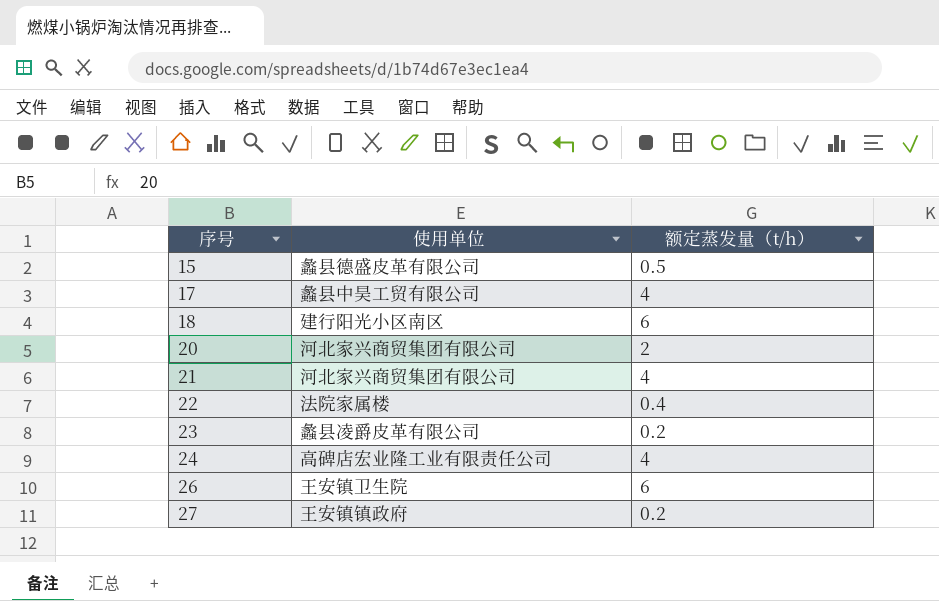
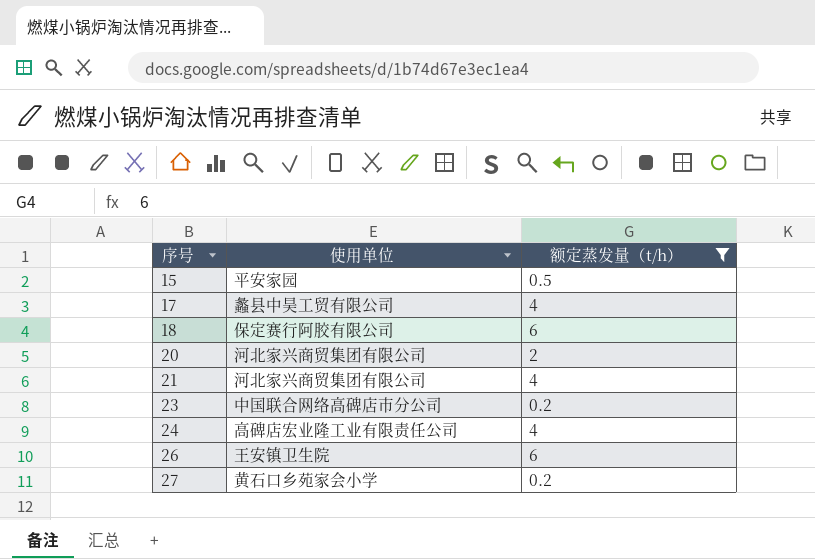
filter: none -> 额定蒸发量（t/h） != 0.4
15 | 使用单位: 蠡县德盛皮革有限公司 -> 平安家园
18 | 使用单位: 建行阳光小区南区 -> 保定赛行阿胶有限公司
23 | 使用单位: 蠡县凌爵皮革有限公司 -> 中国联合网络高碑店市分公司
27 | 使用单位: 王安镇镇政府 -> 黄石口乡苑家会小学

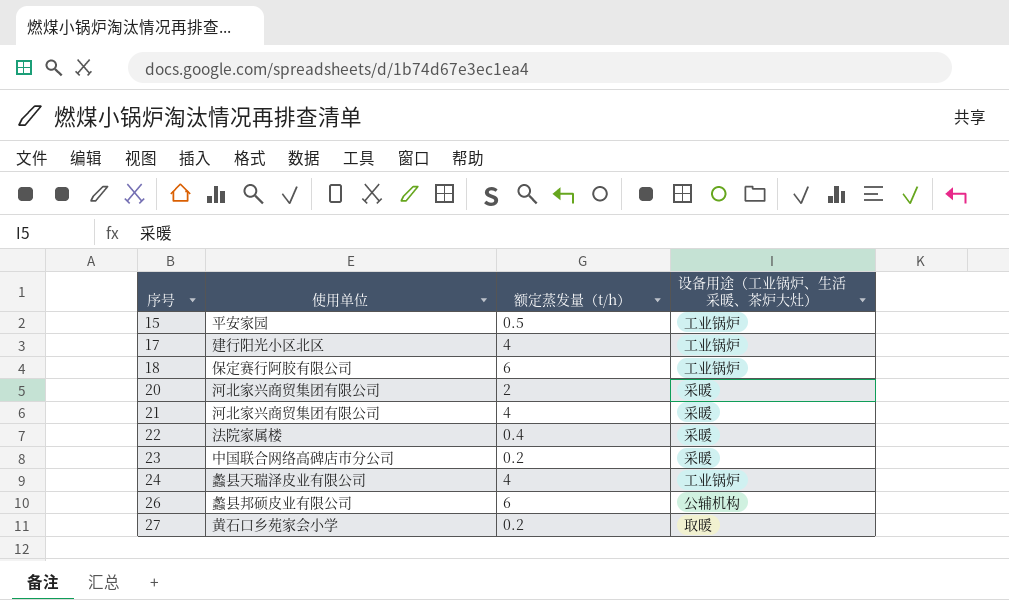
filter: 额定蒸发量（t/h） != 0.4 -> none
column 设备用途（工业锅炉、生活采暖、茶炉大灶） | position: none -> 4
17 | 使用单位: 蠡县中昊工贸有限公司 -> 建行阳光小区北区
24 | 使用单位: 高碑店宏业隆工业有限责任公司 -> 蠡县天瑞泽皮业有限公司
26 | 使用单位: 王安镇卫生院 -> 蠡县邦硕皮业有限公司

